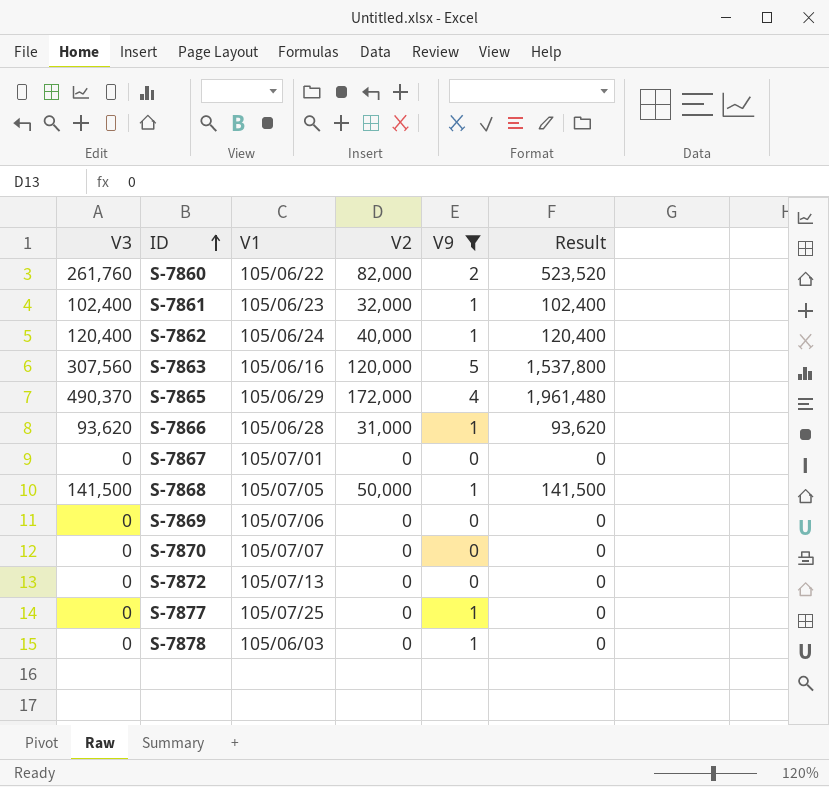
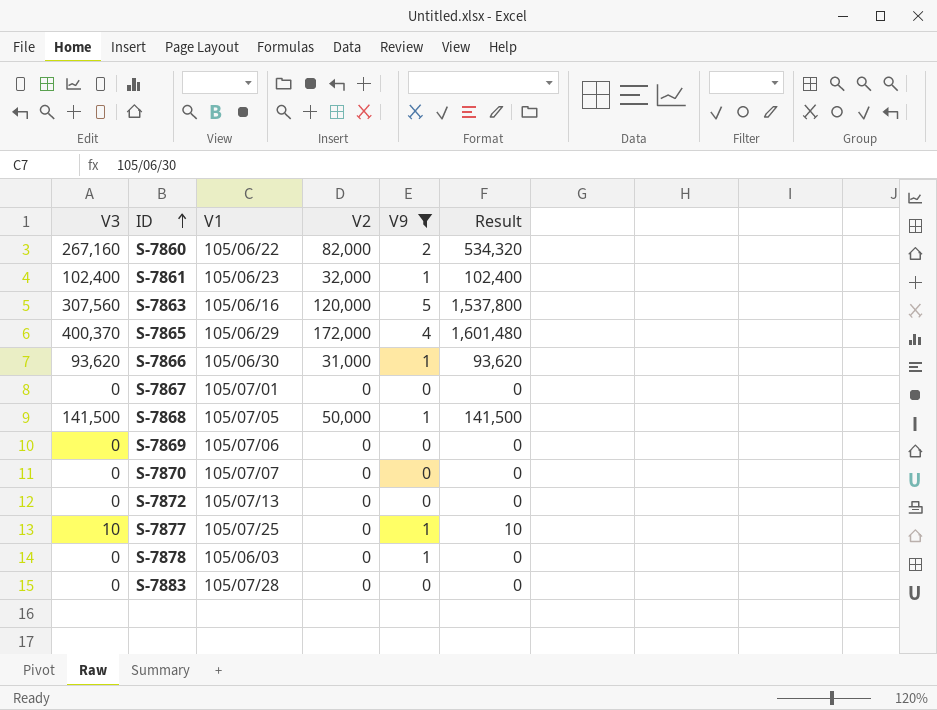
row S-7862: 120,400 | 105/06/24 | 40,000 | 1 | 120,400 -> none
S-7860 | V3: 261,760 -> 267,160
S-7860 | Result: 523,520 -> 534,320
S-7865 | V3: 490,370 -> 400,370
S-7865 | Result: 1,961,480 -> 1,601,480
S-7866 | V1: 105/06/28 -> 105/06/30
S-7877 | V3: 0 -> 10
S-7877 | Result: 0 -> 10
row S-7883: none -> 0 | 105/07/28 | 0 | 0 | 0

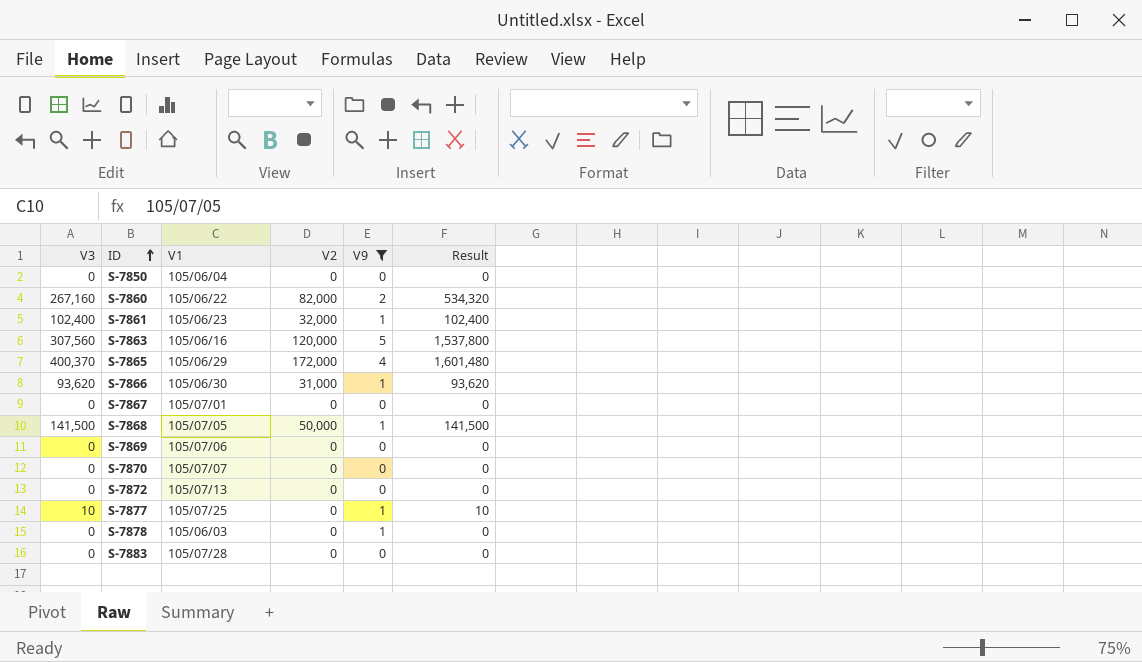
row S-7850: none -> 0 | 105/06/04 | 0 | 0 | 0

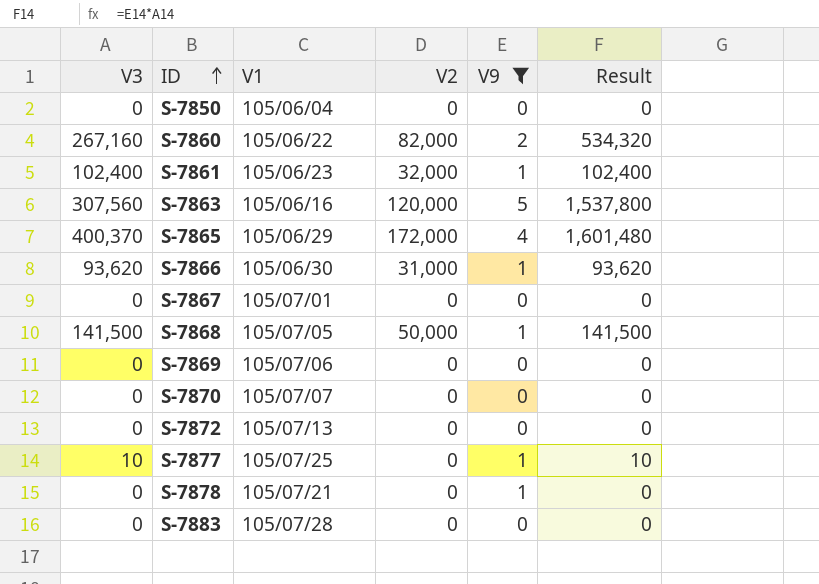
S-7878 | V1: 105/06/03 -> 105/07/21

